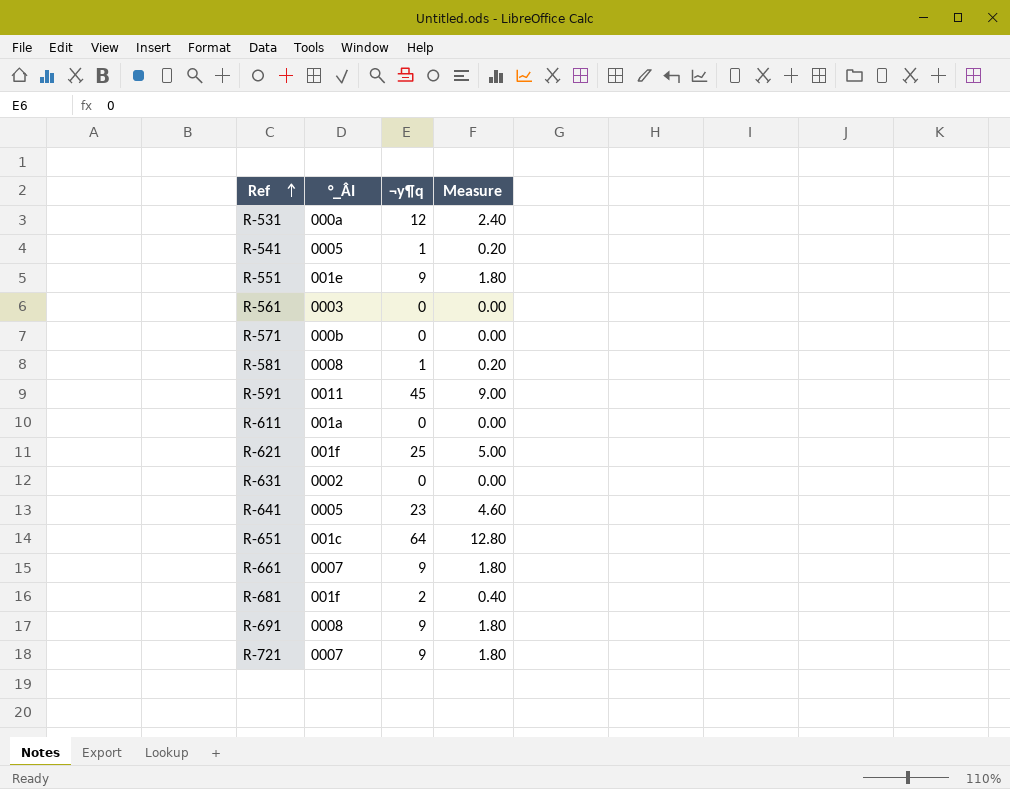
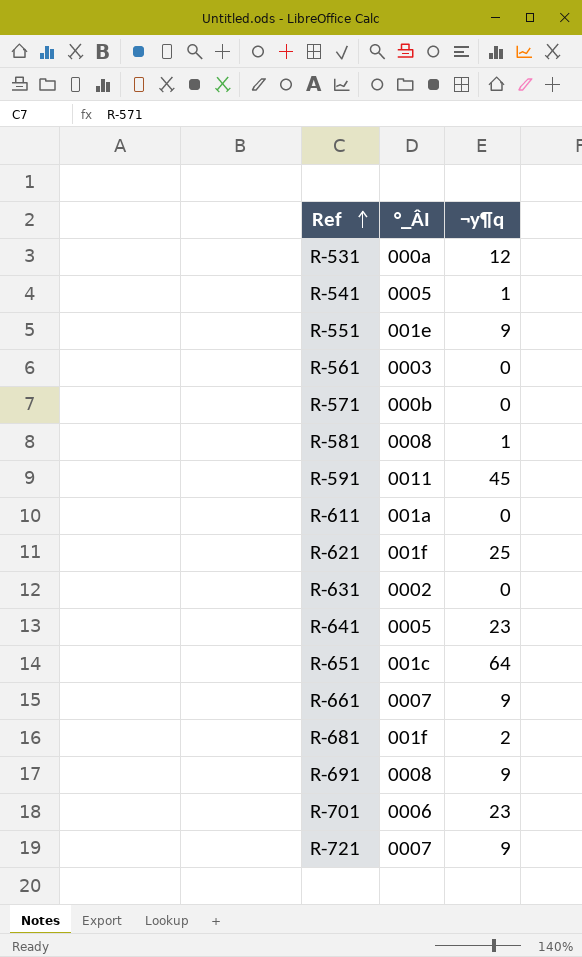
column Measure | formula: [¬y¶q] * 0.2 -> none
row R-701: none -> 0006 | 23

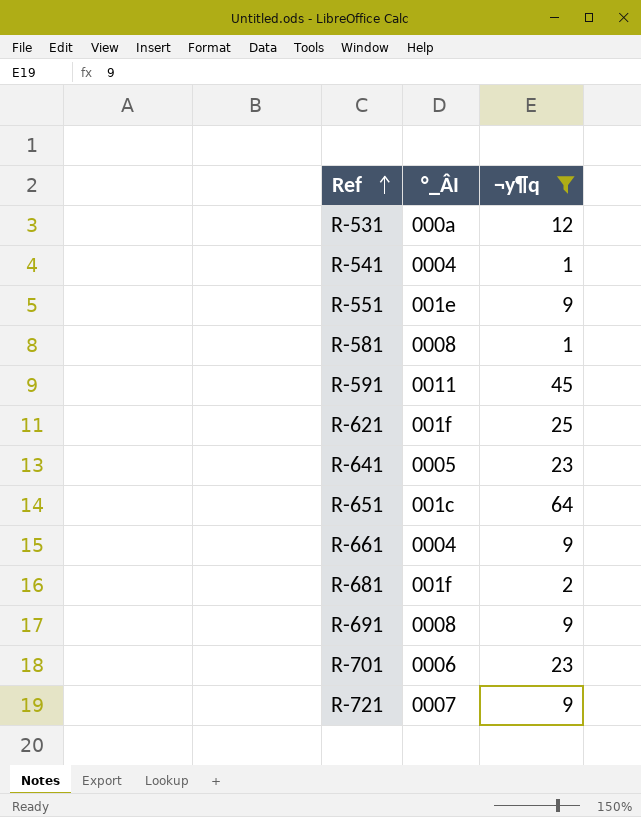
filter: none -> ¬y¶q != 0
R-541 | °_ÂI: 0005 -> 0004
R-661 | °_ÂI: 0007 -> 0004

